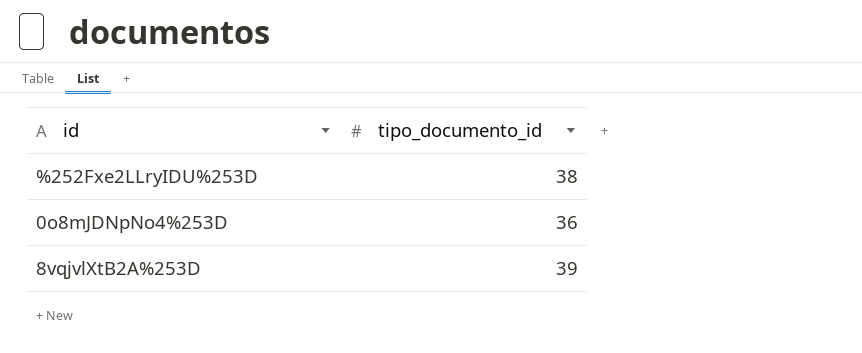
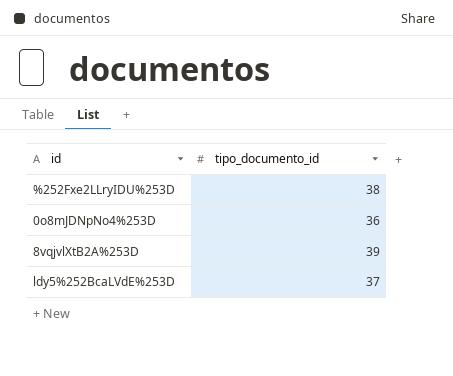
row ldy5%252BcaLVdE%253D: none -> 37

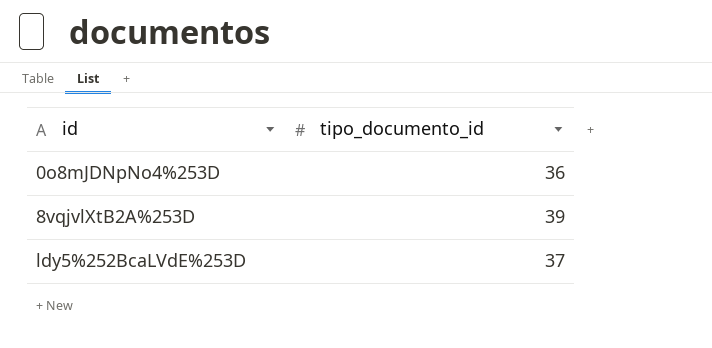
row %252Fxe2LLryIDU%253D: 38 -> none

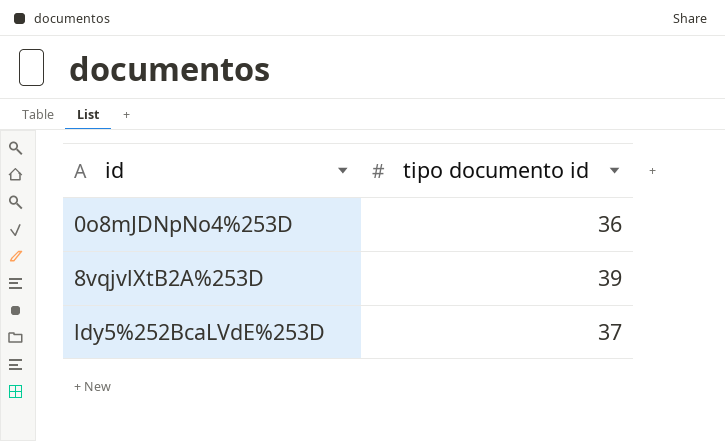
column name: tipo_documento_id -> tipo documento id

